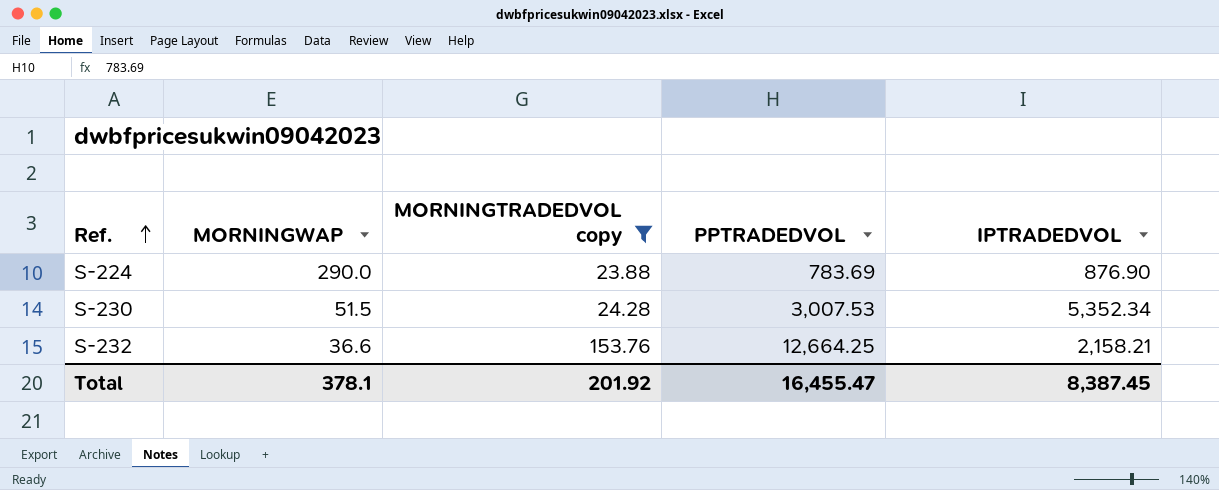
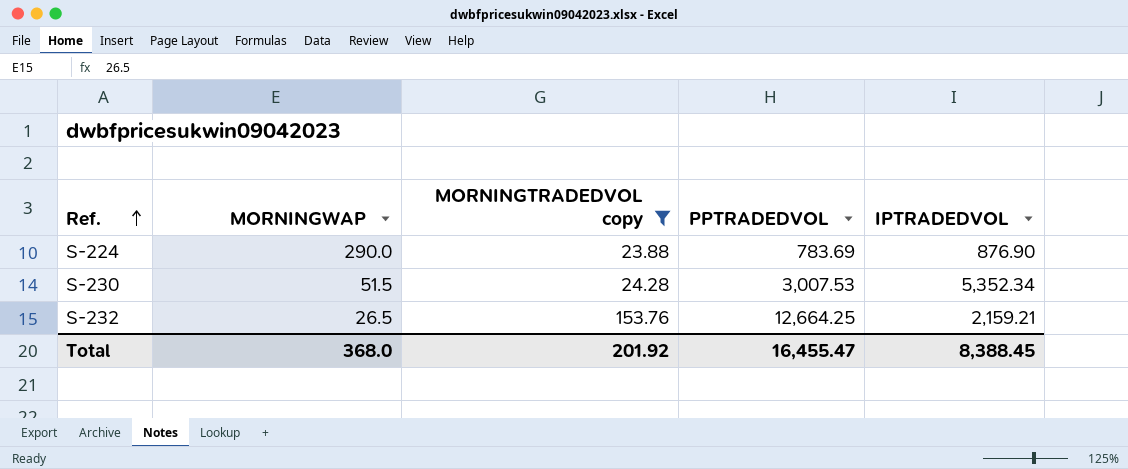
S-232 | MORNINGWAP: 36.6 -> 26.5
S-232 | IPTRADEDVOL: 2,158.21 -> 2,159.21
Total | MORNINGWAP: 378.1 -> 368.0
Total | IPTRADEDVOL: 8,387.45 -> 8,388.45

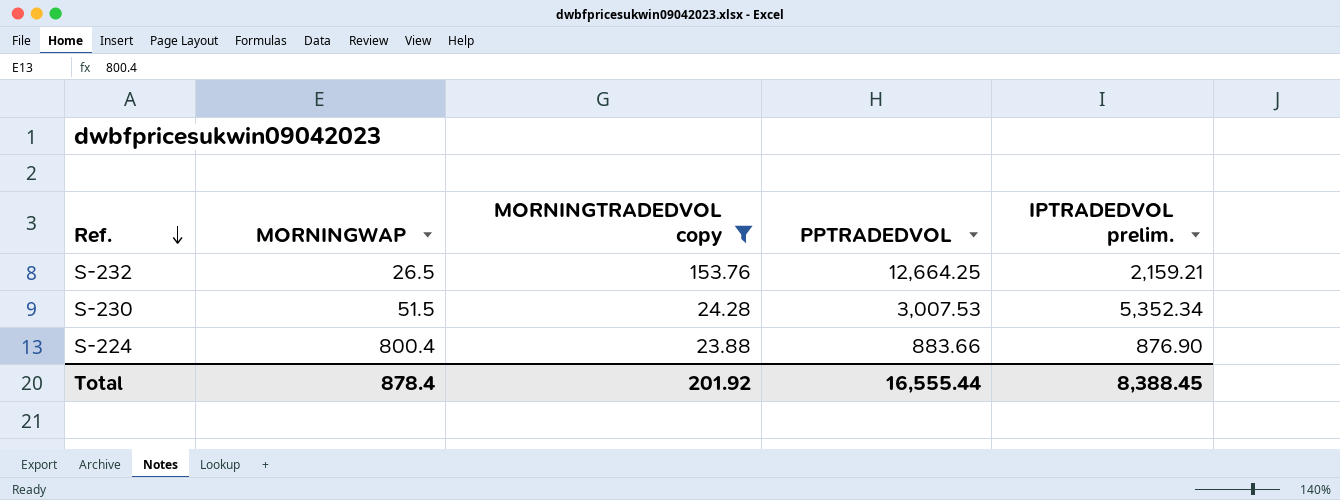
row order: Ref. ascending -> Ref. descending
column name: IPTRADEDVOL -> IPTRADEDVOL prelim.
S-224 | MORNINGWAP: 290.0 -> 800.4
S-224 | PPTRADEDVOL: 783.69 -> 883.66
Total | MORNINGWAP: 368.0 -> 878.4
Total | PPTRADEDVOL: 16,455.47 -> 16,555.44

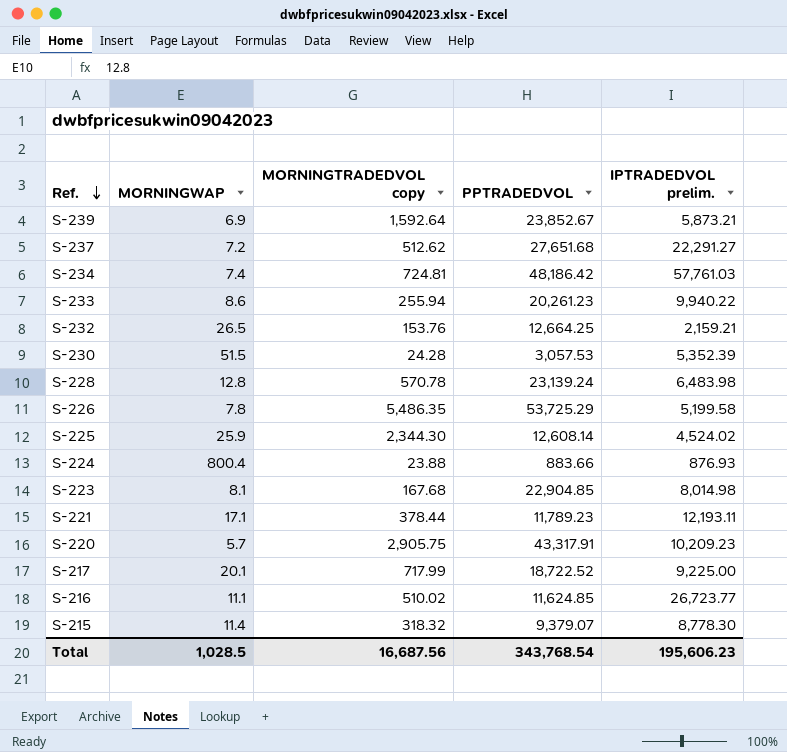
filter: MORNINGTRADEDVOL copy <= 153.76 -> none
S-230 | PPTRADEDVOL: 3,007.53 -> 3,057.53
S-230 | IPTRADEDVOL prelim.: 5,352.34 -> 5,352.39
S-224 | IPTRADEDVOL prelim.: 876.90 -> 876.93
Total | MORNINGWAP: 878.4 -> 1,028.5
Total | MORNINGTRADEDVOL copy: 201.92 -> 16,687.56
Total | PPTRADEDVOL: 16,555.44 -> 343,768.54
Total | IPTRADEDVOL prelim.: 8,388.45 -> 195,606.23

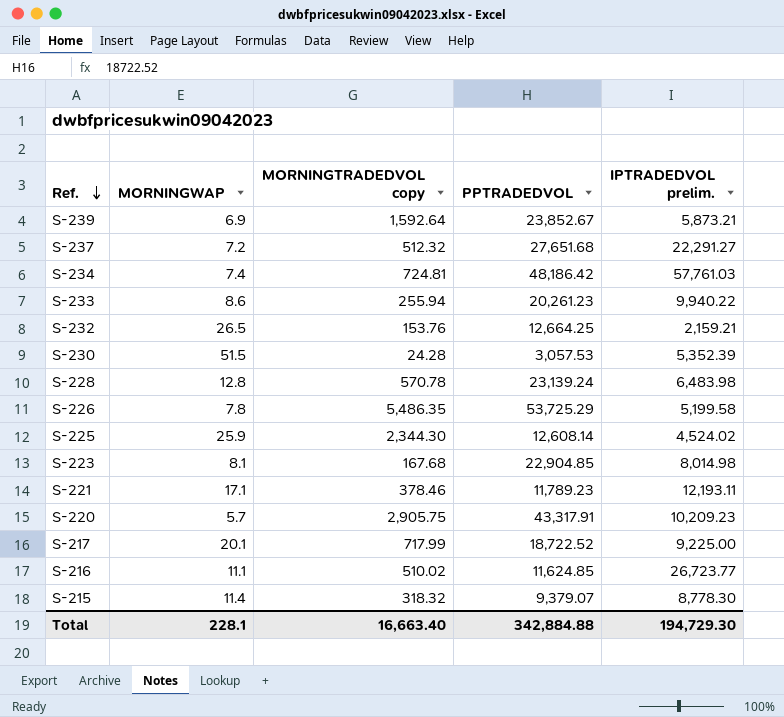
row S-224: 800.4 | 23.88 | 883.66 | 876.93 -> none
S-237 | MORNINGTRADEDVOL copy: 512.62 -> 512.32
S-221 | MORNINGTRADEDVOL copy: 378.44 -> 378.46
Total | MORNINGWAP: 1,028.5 -> 228.1
Total | MORNINGTRADEDVOL copy: 16,687.56 -> 16,663.40
Total | PPTRADEDVOL: 343,768.54 -> 342,884.88
Total | IPTRADEDVOL prelim.: 195,606.23 -> 194,729.30

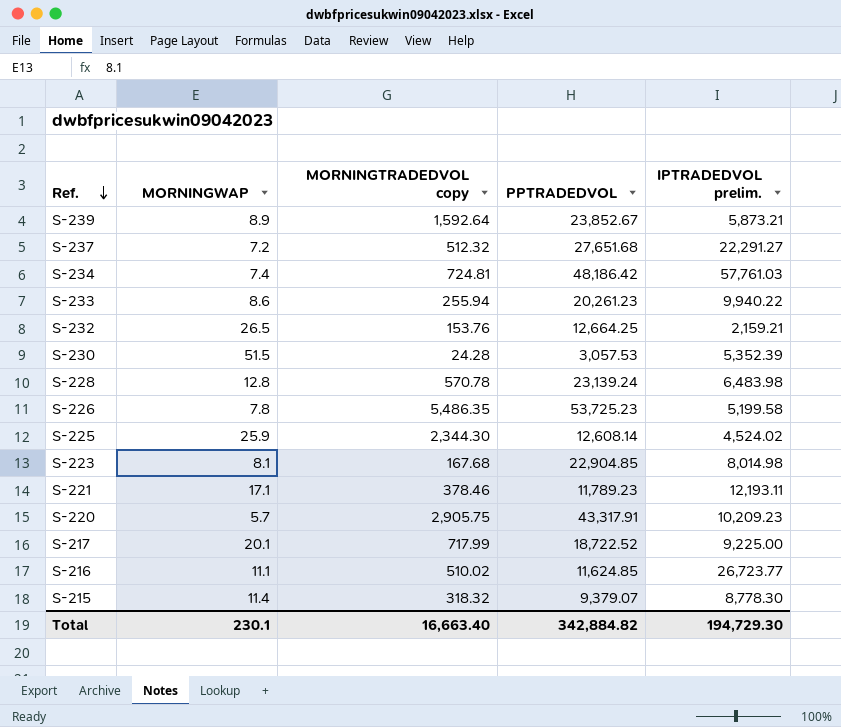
S-239 | MORNINGWAP: 6.9 -> 8.9
S-226 | PPTRADEDVOL: 53,725.29 -> 53,725.23
Total | MORNINGWAP: 228.1 -> 230.1
Total | PPTRADEDVOL: 342,884.88 -> 342,884.82

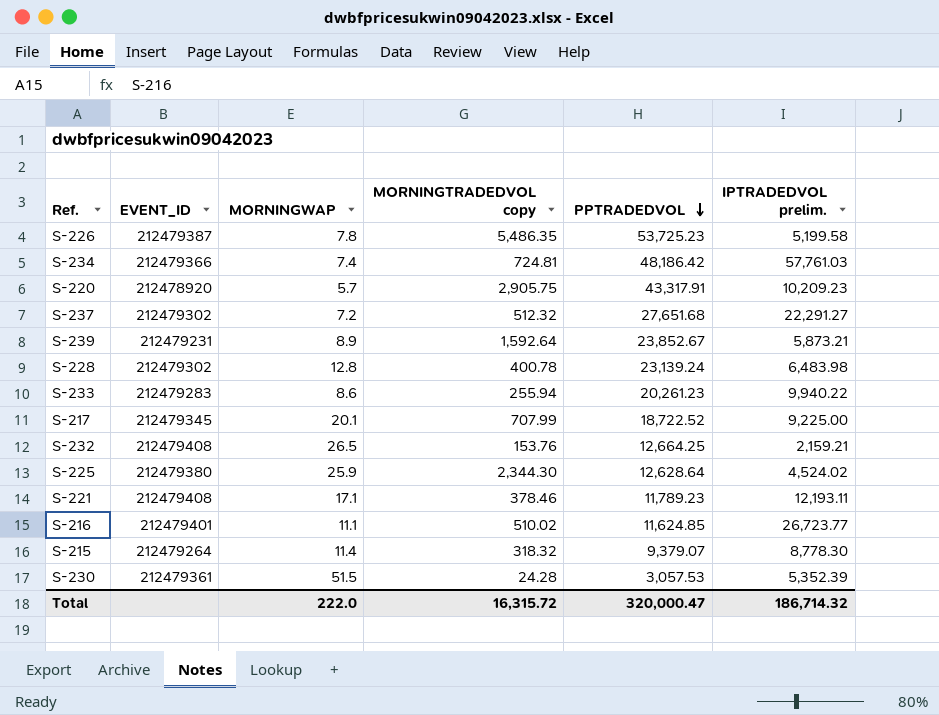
row order: Ref. descending -> PPTRADEDVOL descending
column EVENT_ID | position: none -> 2
row S-223: 8.1 | 167.68 | 22,904.85 | 8,014.98 -> none
S-228 | MORNINGTRADEDVOL copy: 570.78 -> 400.78
S-217 | MORNINGTRADEDVOL copy: 717.99 -> 707.99
S-225 | PPTRADEDVOL: 12,608.14 -> 12,628.64
Total | MORNINGWAP: 230.1 -> 222.0
Total | MORNINGTRADEDVOL copy: 16,663.40 -> 16,315.72
Total | PPTRADEDVOL: 342,884.82 -> 320,000.47
Total | IPTRADEDVOL prelim.: 194,729.30 -> 186,714.32

